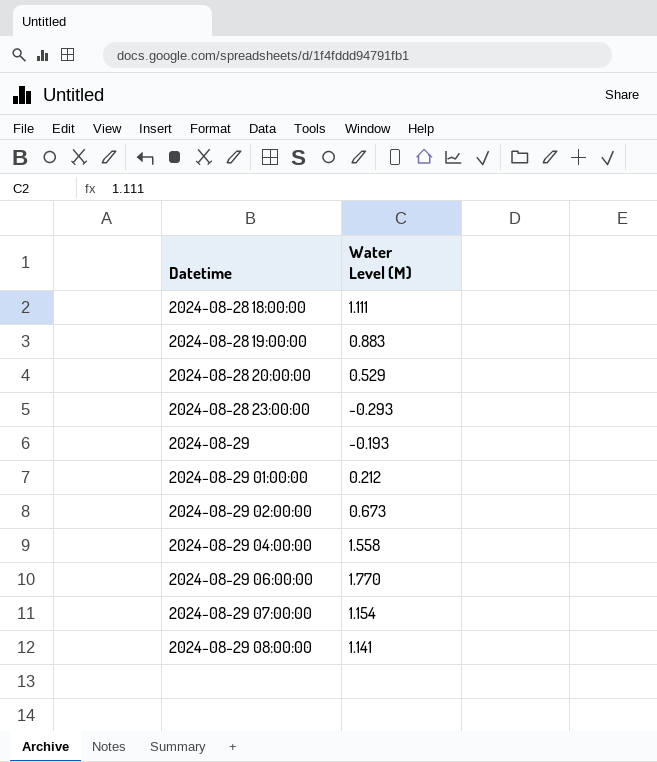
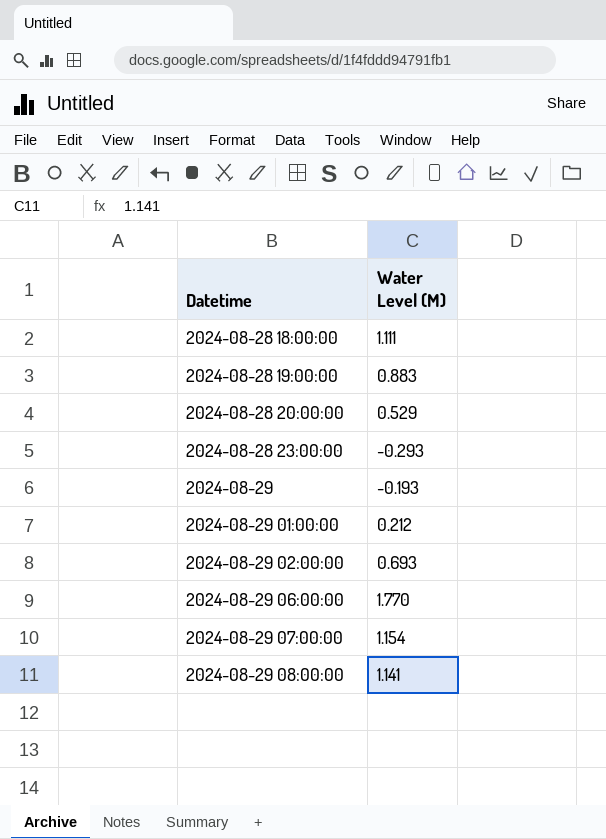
row 2024-08-29 04:00:00: 1.558 -> none
2024-08-29 02:00:00 | Water Level (M): 0.673 -> 0.693

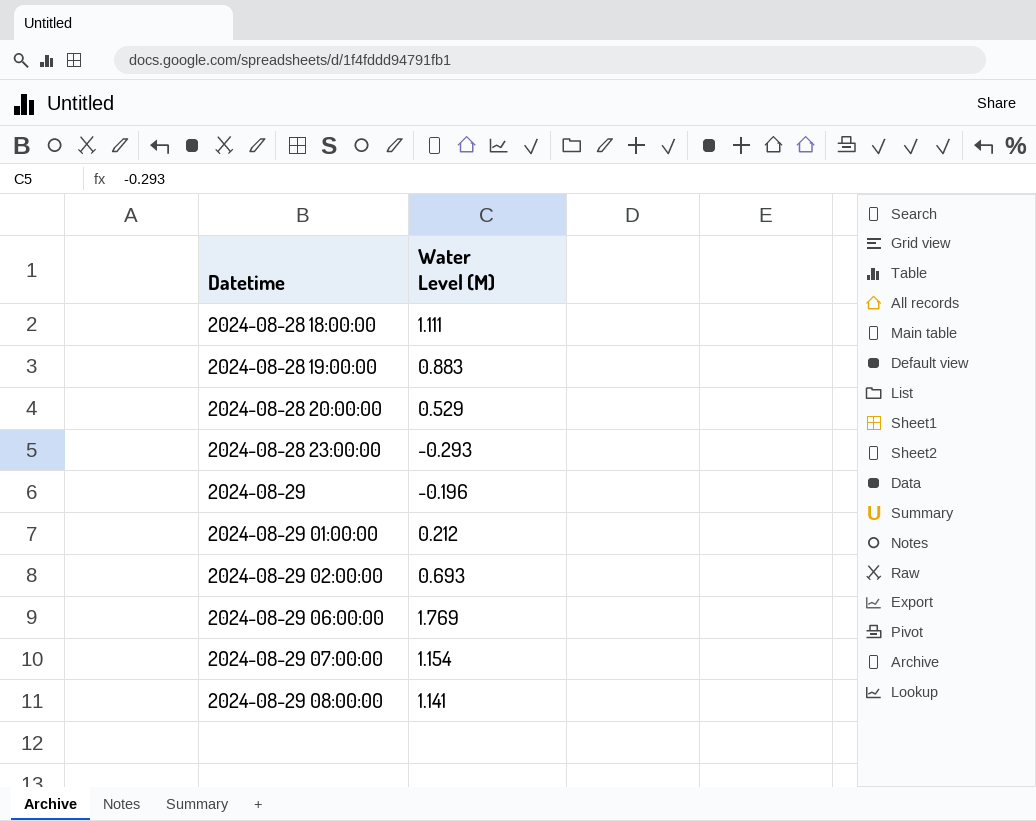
2024-08-29 | Water Level (M): -0.193 -> -0.196
2024-08-29 06:00:00 | Water Level (M): 1.770 -> 1.769

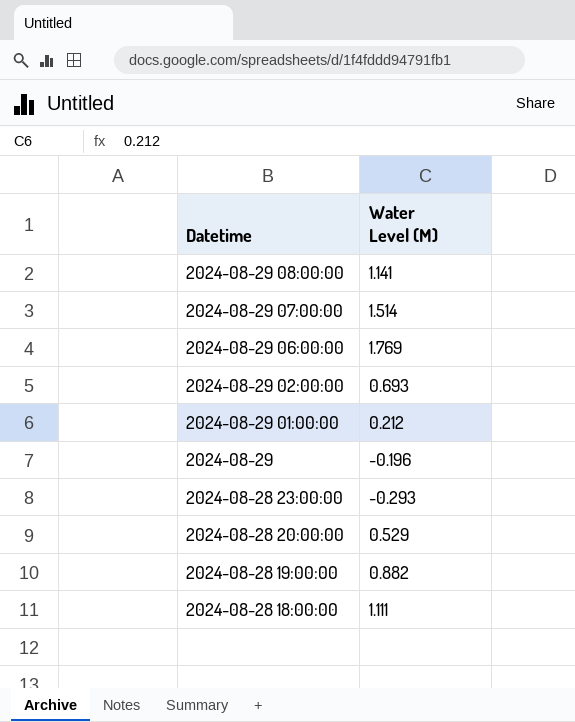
row order: Datetime ascending -> Datetime descending
2024-08-29 07:00:00 | Water Level (M): 1.154 -> 1.514
2024-08-28 19:00:00 | Water Level (M): 0.883 -> 0.882

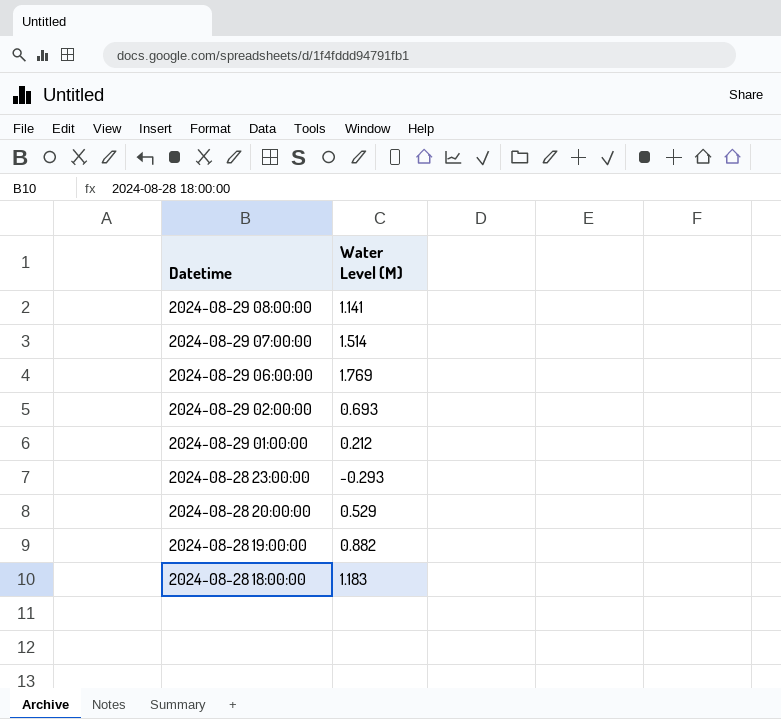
row 2024-08-29: -0.196 -> none
2024-08-28 18:00:00 | Water Level (M): 1.111 -> 1.183

